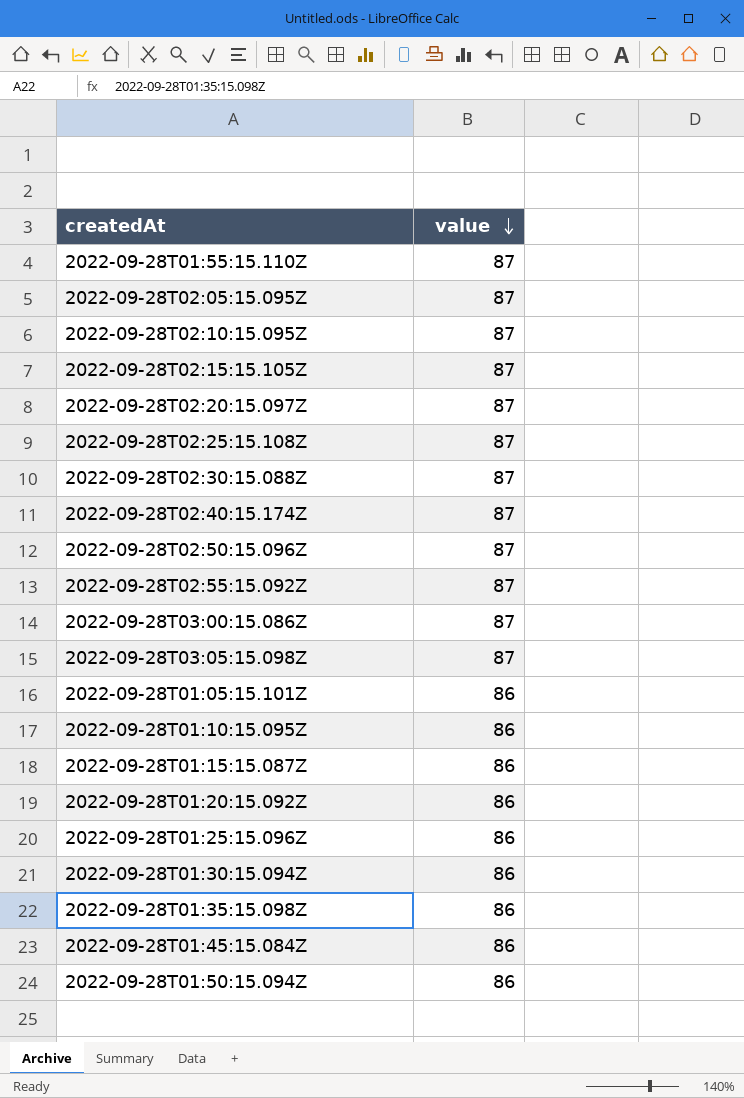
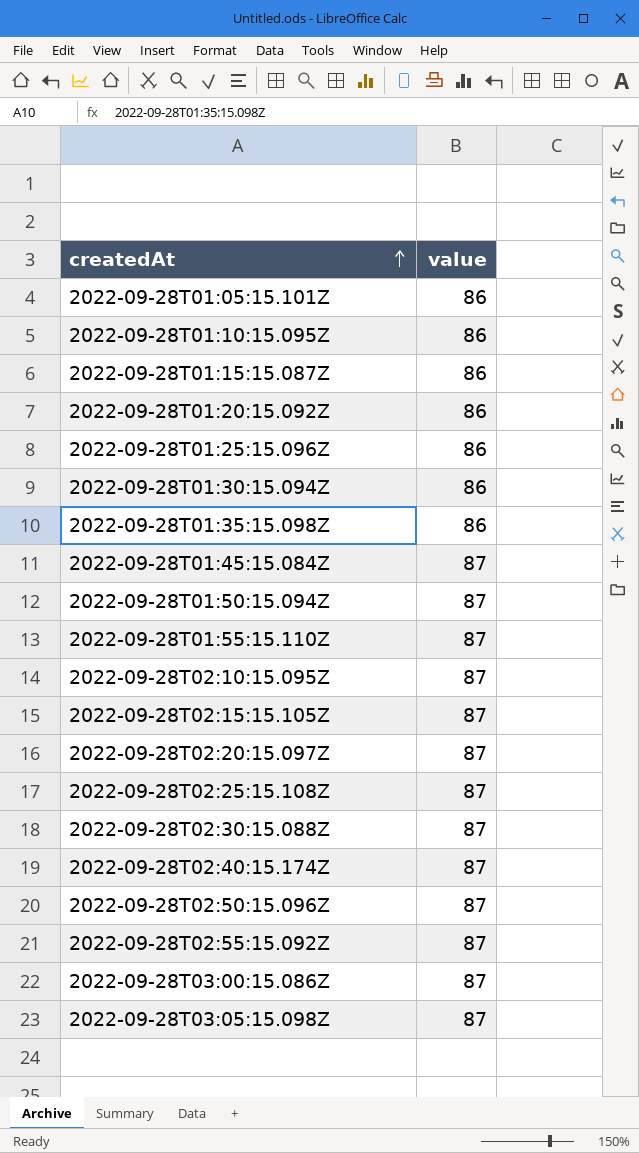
row order: value descending -> createdAt ascending
row 2022-09-28T02:05:15.095Z: 87 -> none
2022-09-28T01:45:15.084Z | value: 86 -> 87
2022-09-28T01:50:15.094Z | value: 86 -> 87

